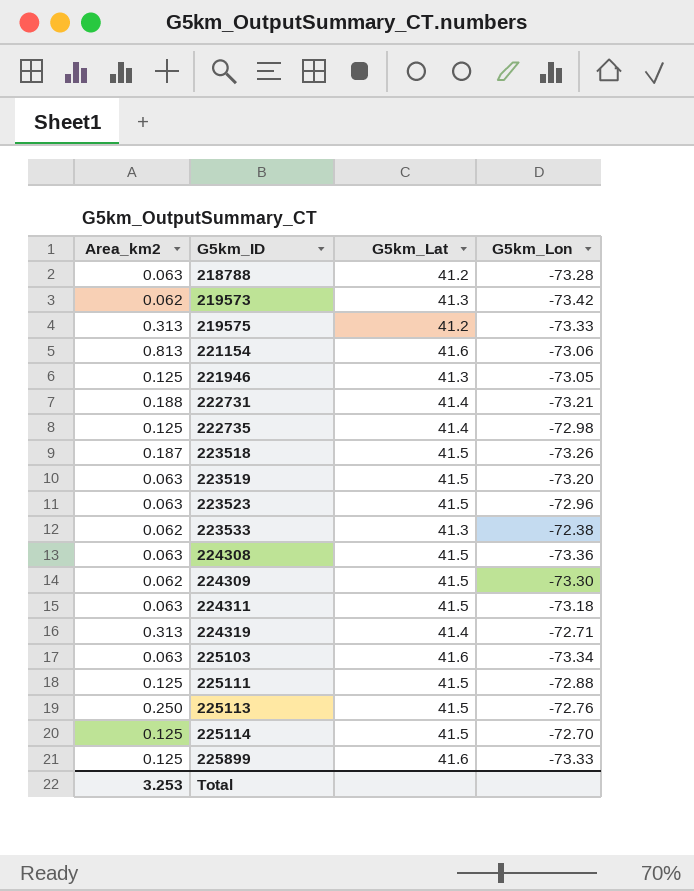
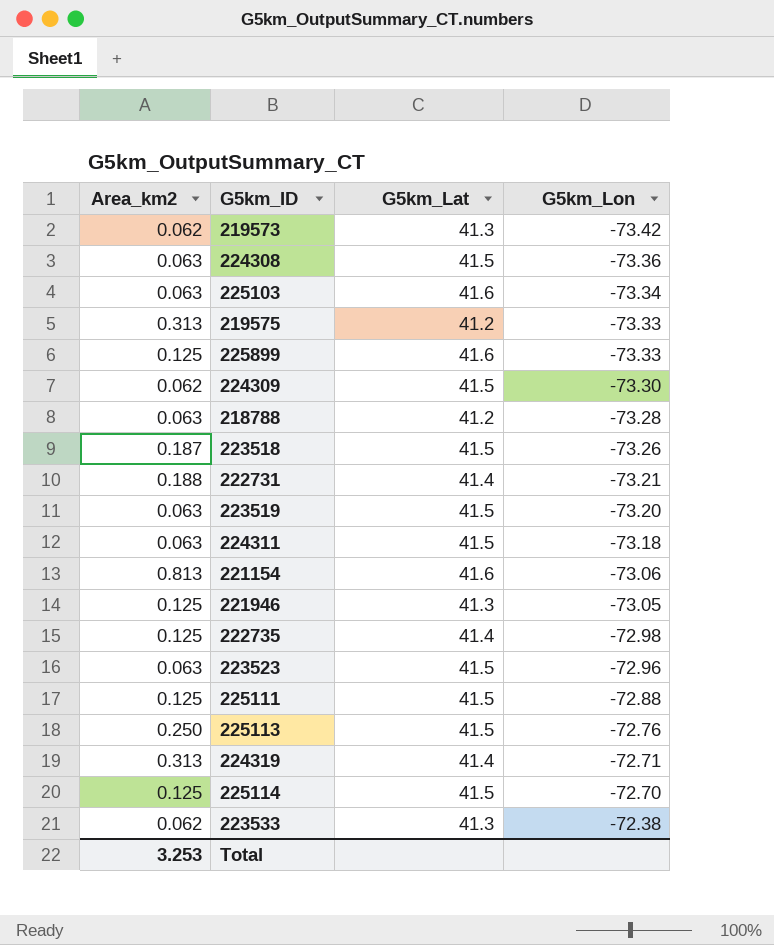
row order: G5km_ID ascending -> G5km_Lon ascending

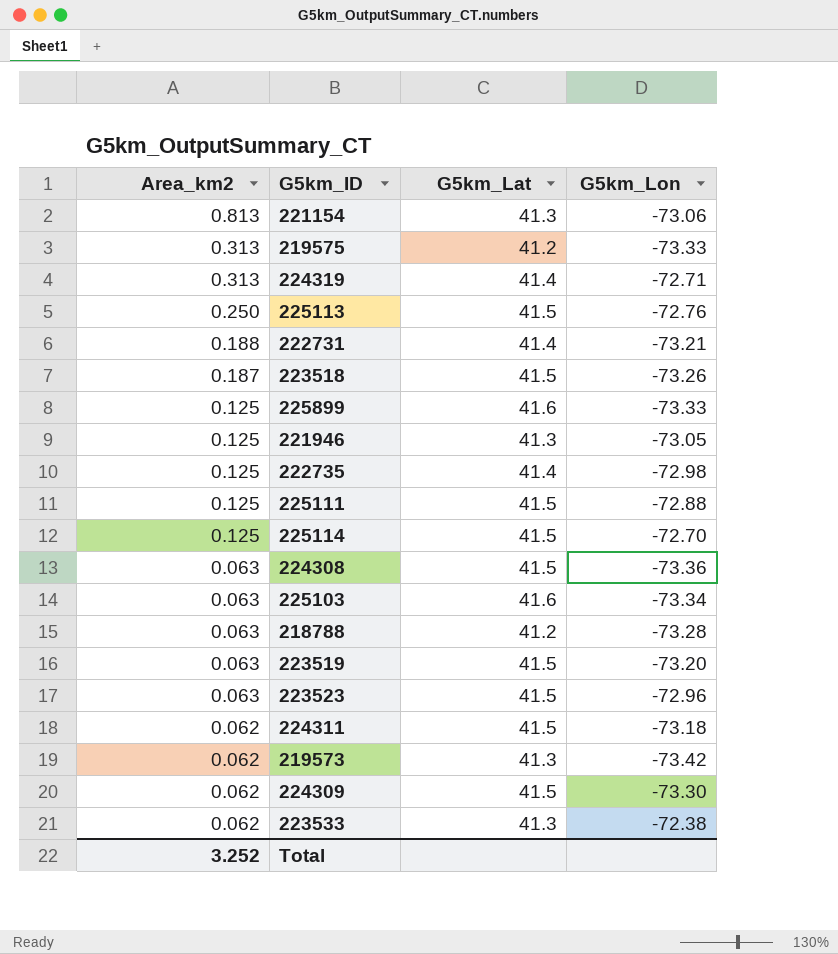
row order: G5km_Lon ascending -> Area_km2 descending
221154 | G5km_Lat: 41.6 -> 41.3
224311 | Area_km2: 0.063 -> 0.062
Total | Area_km2: 3.253 -> 3.252

